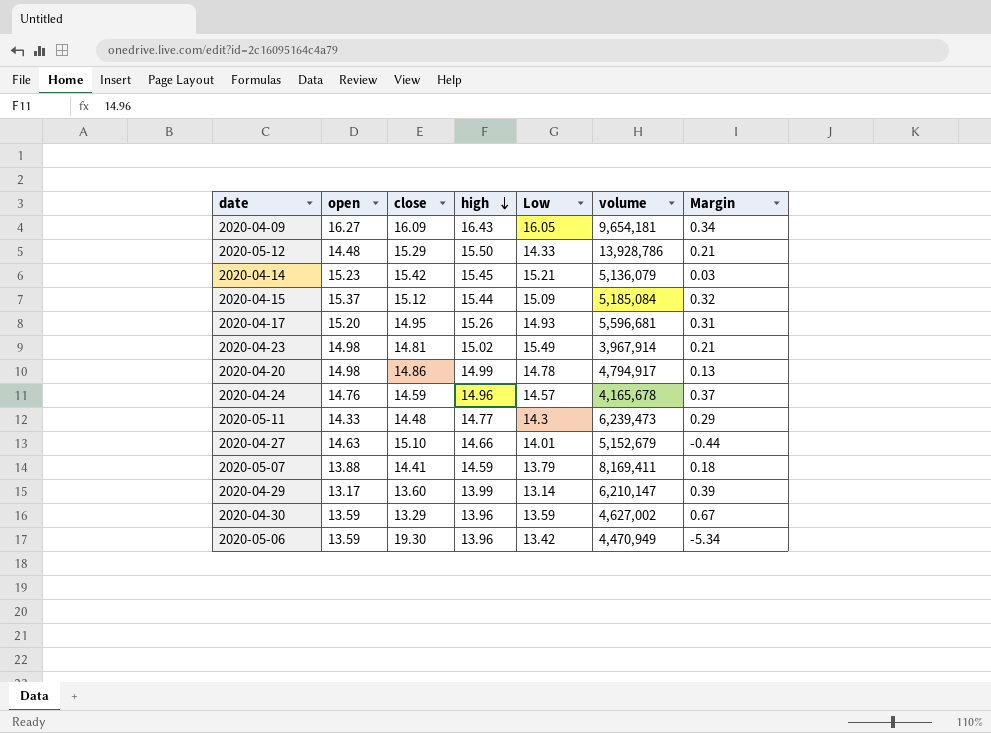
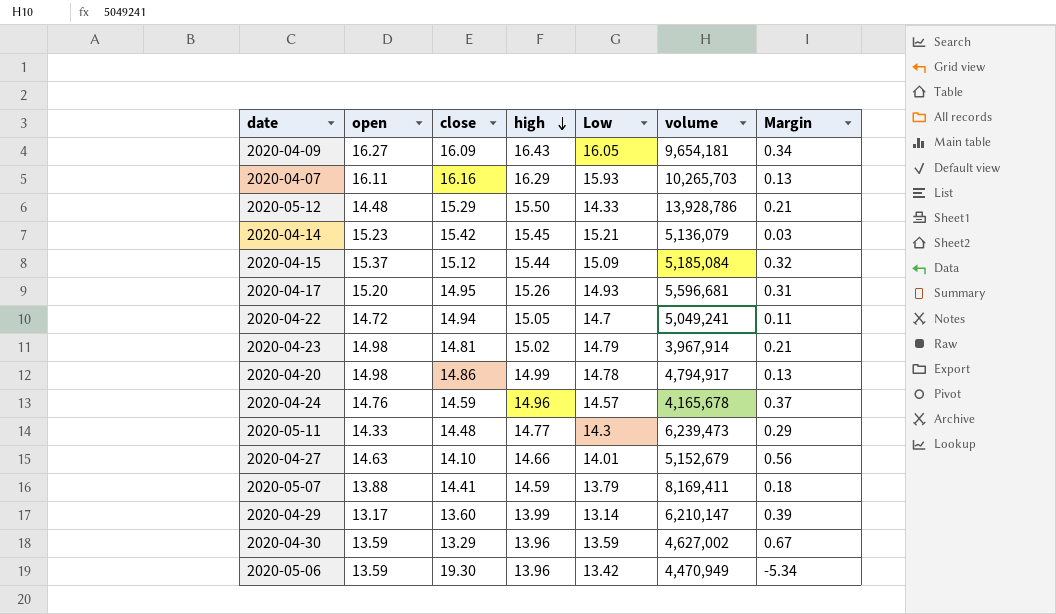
row 2020-04-07: none -> 16.11 | 16.16 | 16.29 | 15.93 | 10,265,703 | 0.13
row 2020-04-22: none -> 14.72 | 14.94 | 15.05 | 14.7 | 5,049,241 | 0.11
2020-04-23 | Low: 15.49 -> 14.79
2020-04-27 | close: 15.10 -> 14.10
2020-04-27 | Margin: -0.44 -> 0.56

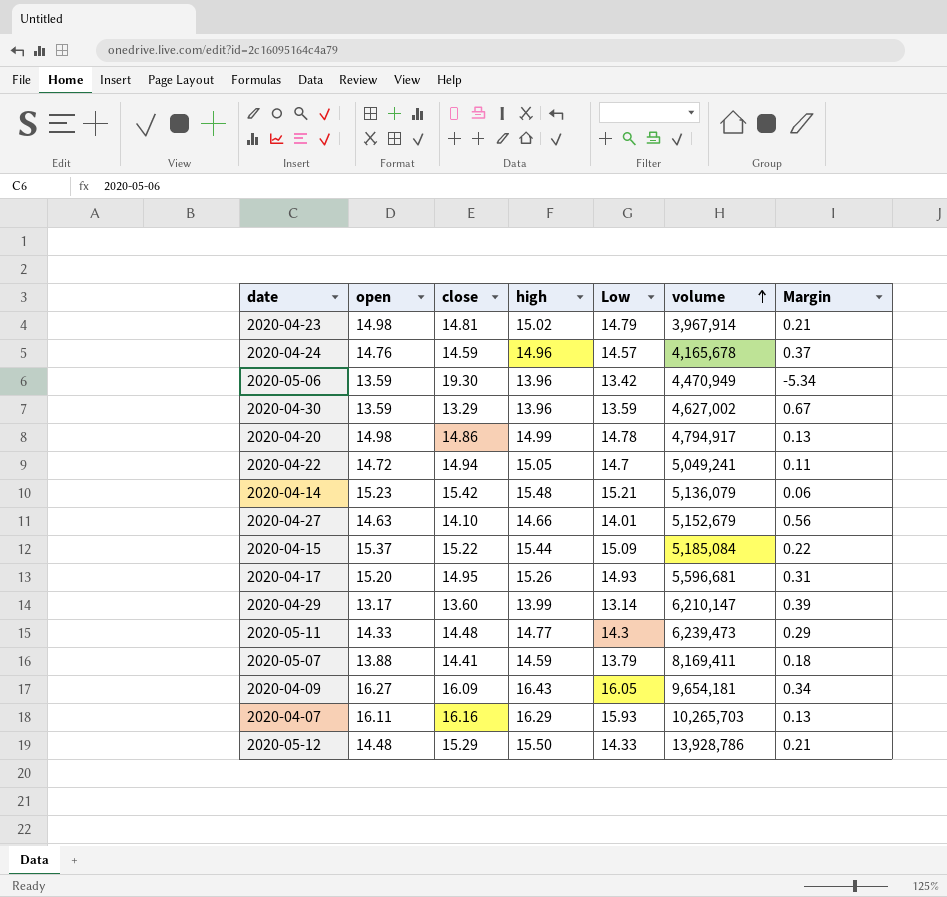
row order: high descending -> volume ascending
2020-04-14 | high: 15.45 -> 15.48
2020-04-14 | Margin: 0.03 -> 0.06
2020-04-15 | close: 15.12 -> 15.22
2020-04-15 | Margin: 0.32 -> 0.22

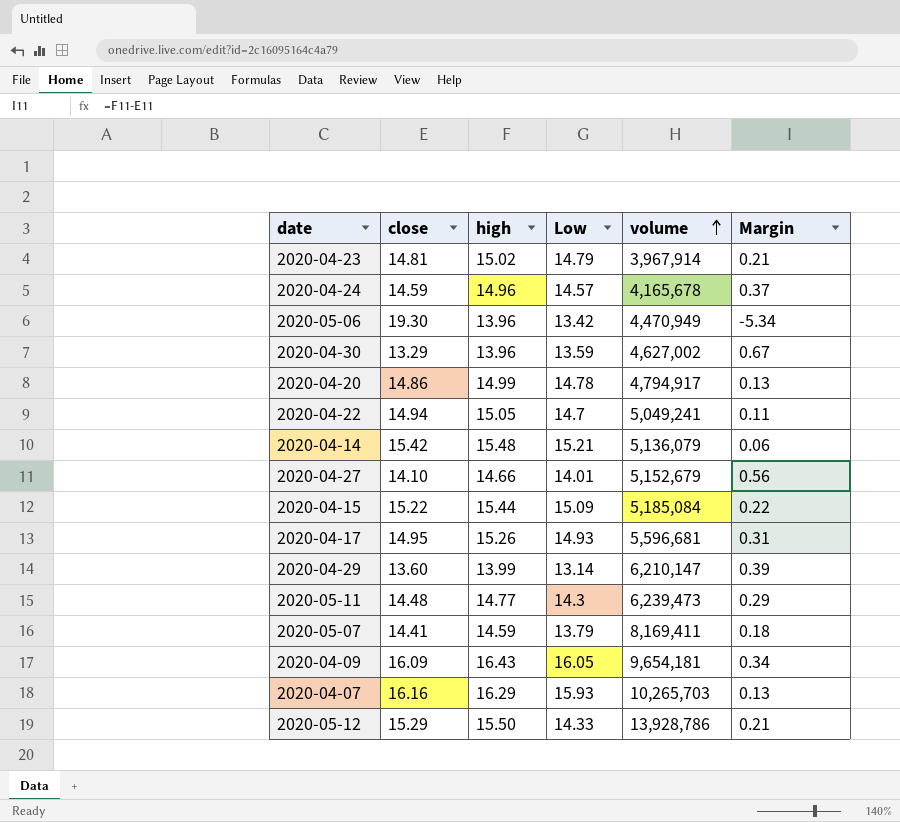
column open | position: 2 -> none

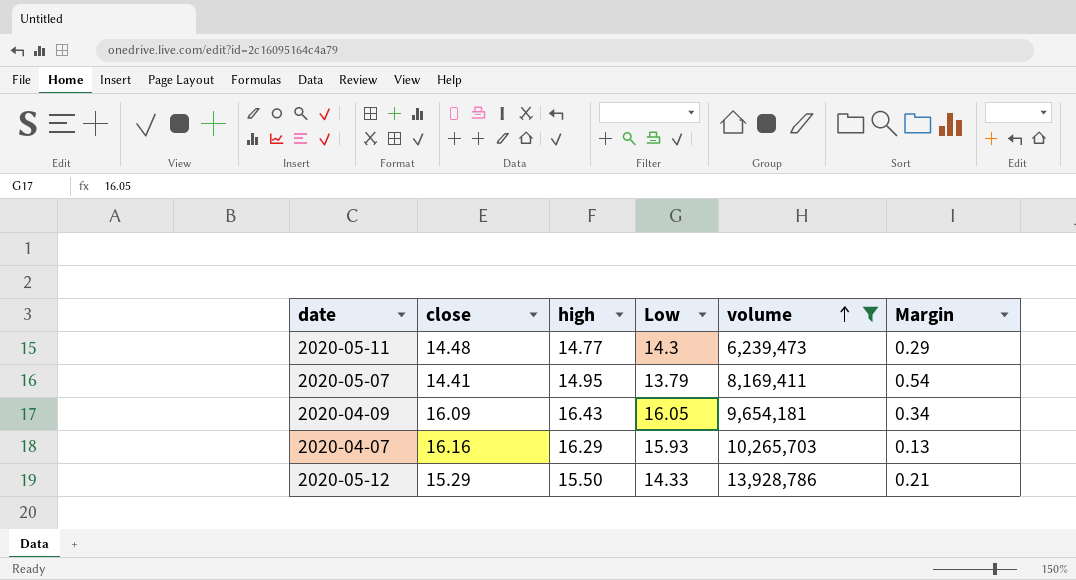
filter: none -> volume >= 6,239,473
2020-05-07 | high: 14.59 -> 14.95
2020-05-07 | Margin: 0.18 -> 0.54

